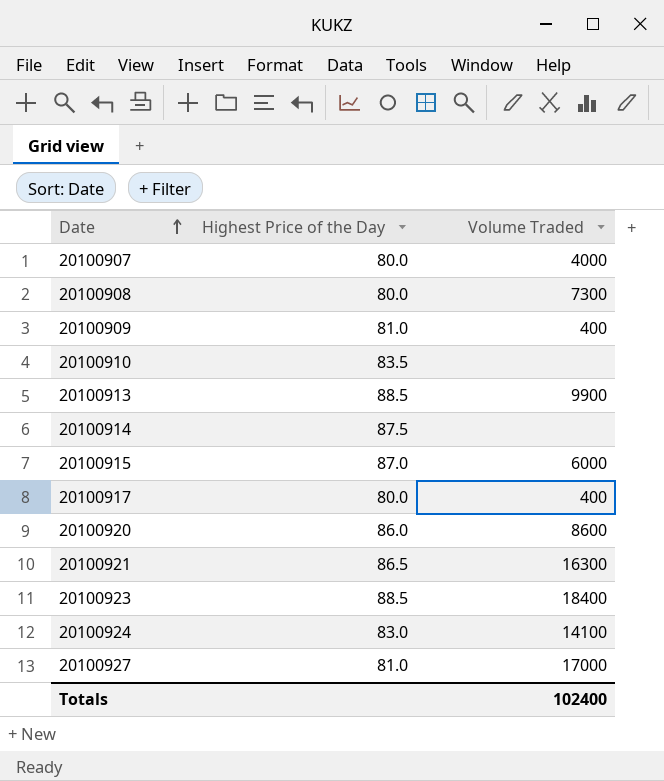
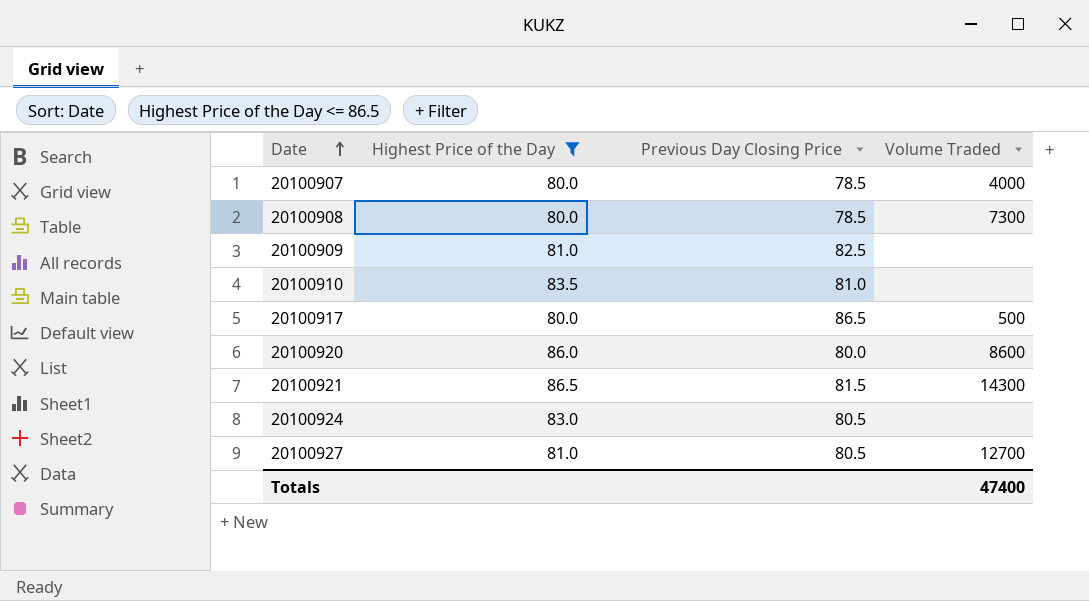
filter: none -> Highest Price of the Day <= 86.5
column Previous Day Closing Price | position: none -> 3
20100909 | Volume Traded: 400 -> none
20100917 | Volume Traded: 400 -> 500
20100921 | Volume Traded: 16300 -> 14300
20100924 | Volume Traded: 14100 -> none
20100927 | Volume Traded: 17000 -> 12700
Totals | Volume Traded: 102400 -> 47400

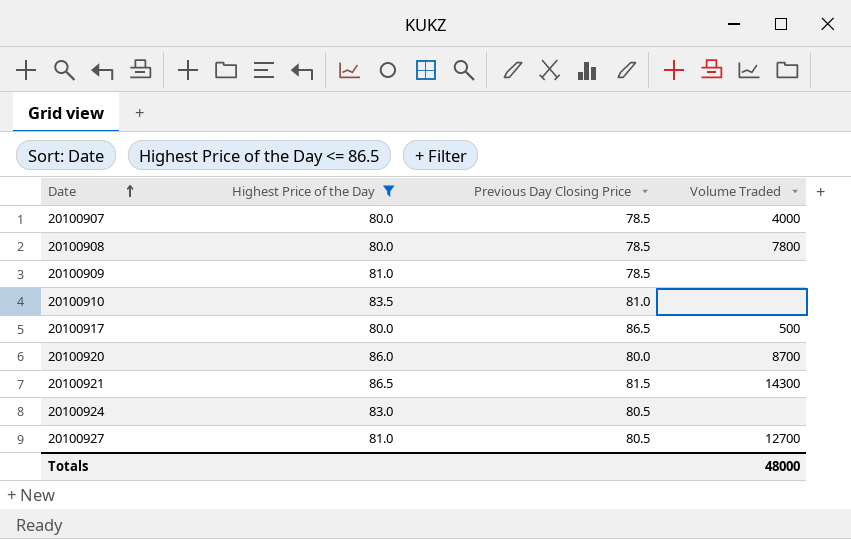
20100908 | Volume Traded: 7300 -> 7800
20100909 | Previous Day Closing Price: 82.5 -> 78.5
20100920 | Volume Traded: 8600 -> 8700
Totals | Volume Traded: 47400 -> 48000

